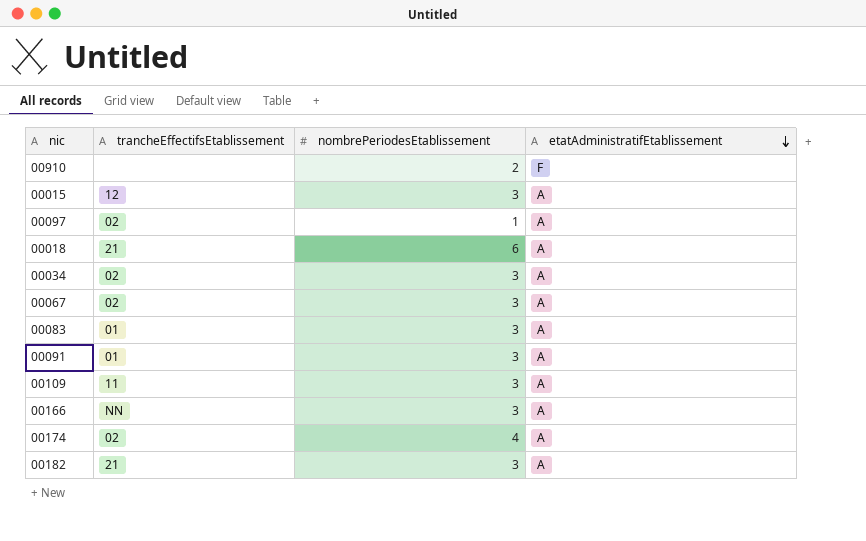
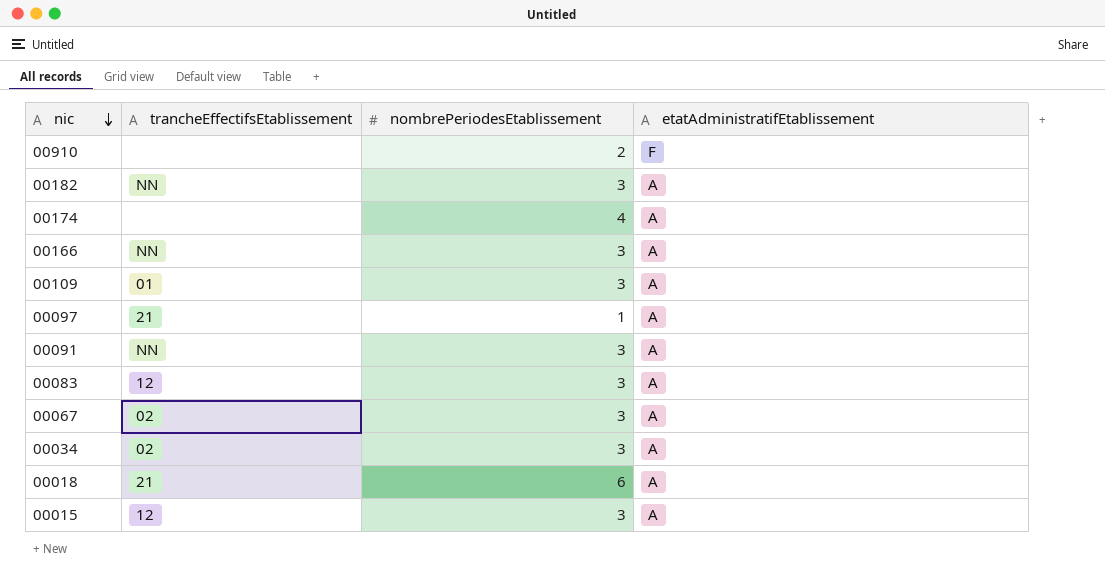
row order: etatAdministratifEtablissement descending -> nic descending
00182 | trancheEffectifsEtablissement: 21 -> NN
00174 | trancheEffectifsEtablissement: 02 -> none
00109 | trancheEffectifsEtablissement: 11 -> 01
00097 | trancheEffectifsEtablissement: 02 -> 21
00091 | trancheEffectifsEtablissement: 01 -> NN
00083 | trancheEffectifsEtablissement: 01 -> 12

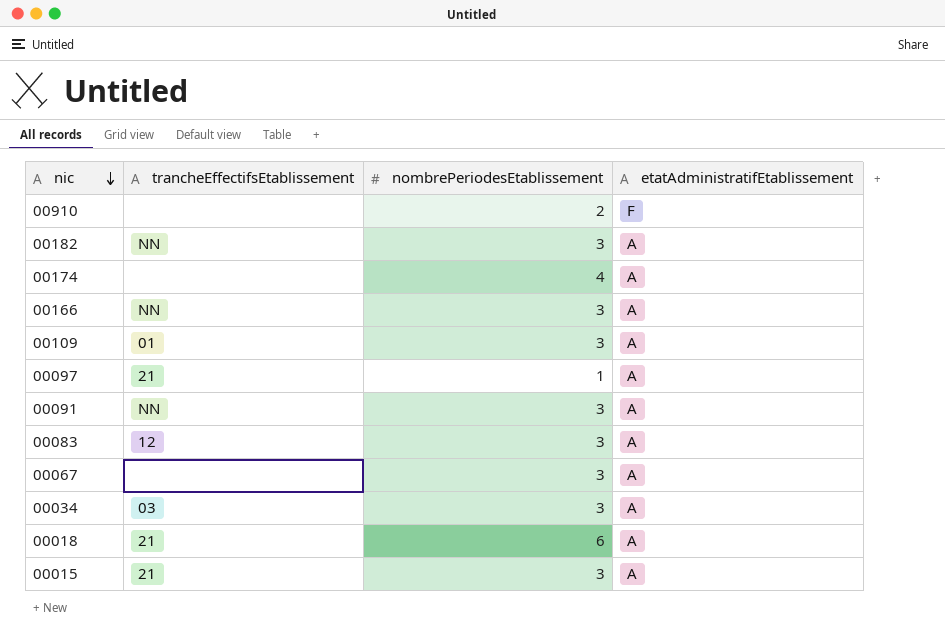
00067 | trancheEffectifsEtablissement: 02 -> none
00034 | trancheEffectifsEtablissement: 02 -> 03
00015 | trancheEffectifsEtablissement: 12 -> 21

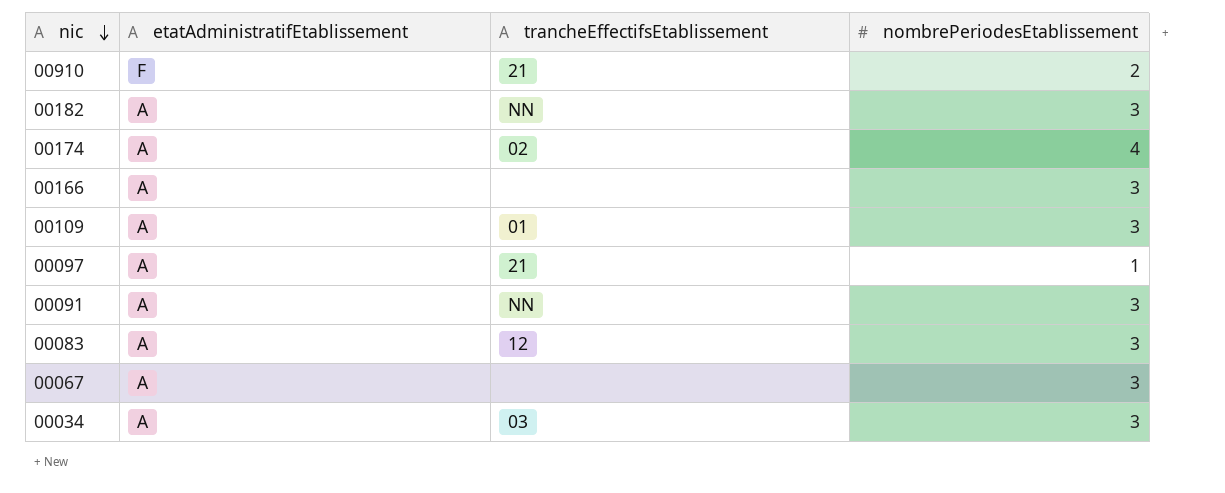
column etatAdministratifEtablissement | position: 4 -> 2
row 00018: 21 | 6 | A -> none
row 00015: 21 | 3 | A -> none
00910 | trancheEffectifsEtablissement: none -> 21
00174 | trancheEffectifsEtablissement: none -> 02
00166 | trancheEffectifsEtablissement: NN -> none

